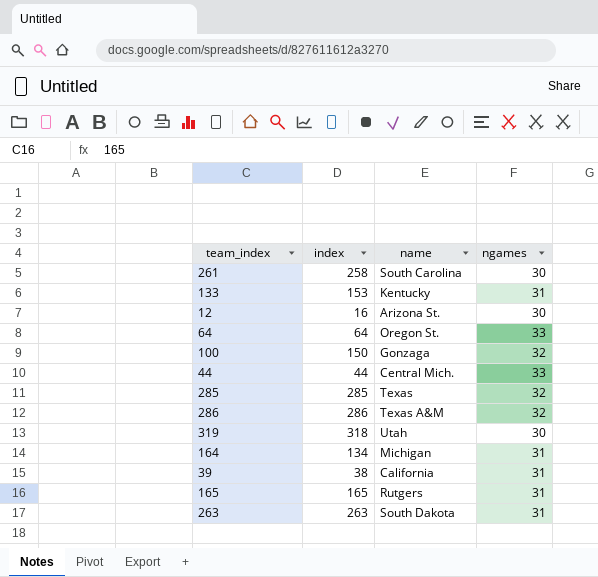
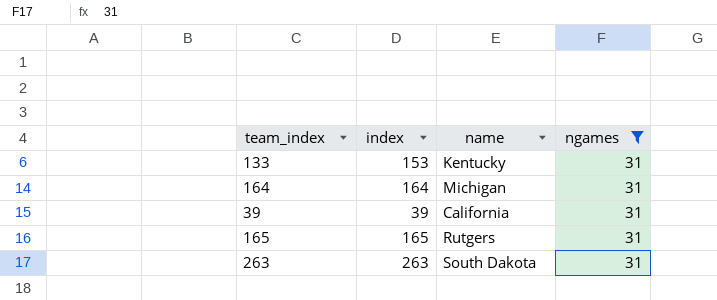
filter: none -> ngames = 31
164 | index: 134 -> 164
39 | index: 38 -> 39

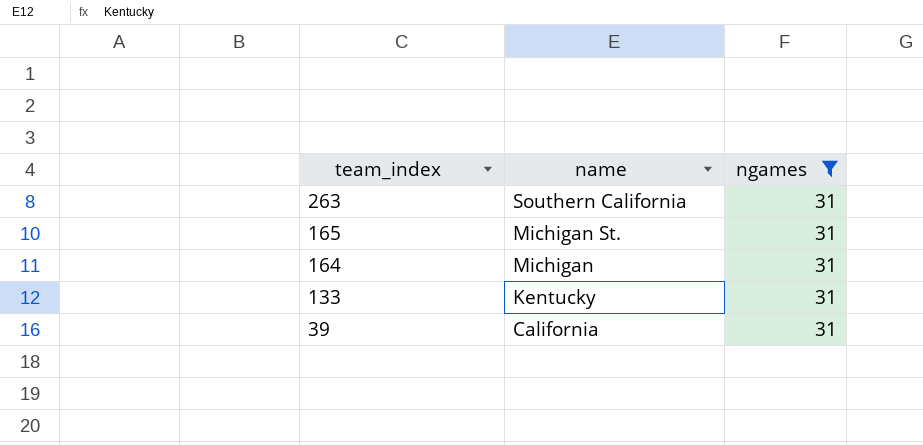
row order: none -> team_index descending
column index | position: 2 -> none
263 | name: South Dakota -> Southern California
165 | name: Rutgers -> Michigan St.

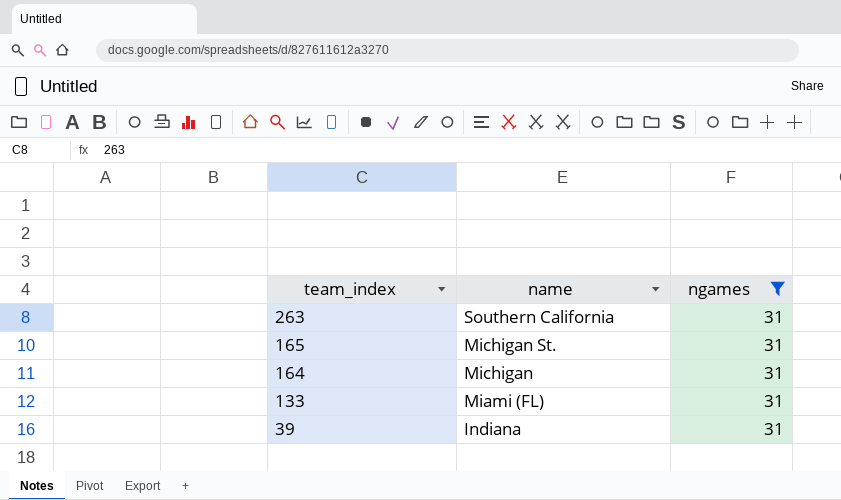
133 | name: Kentucky -> Miami (FL)
39 | name: California -> Indiana

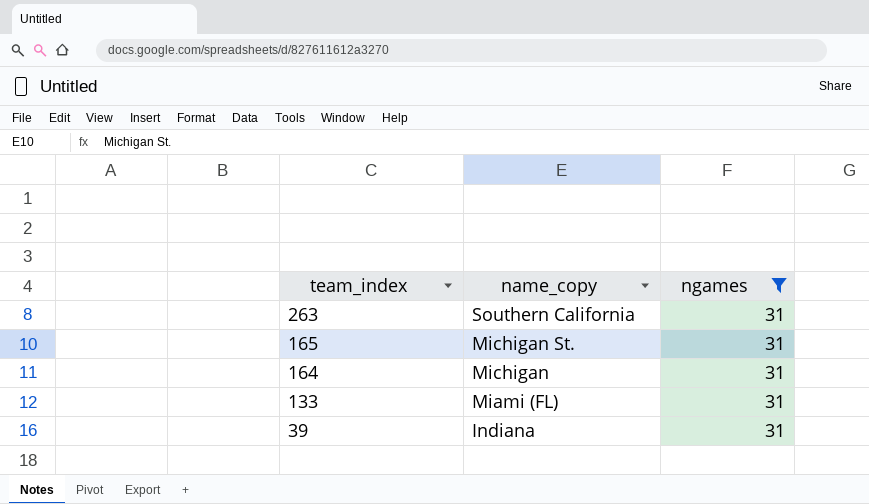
column name: name -> name_copy

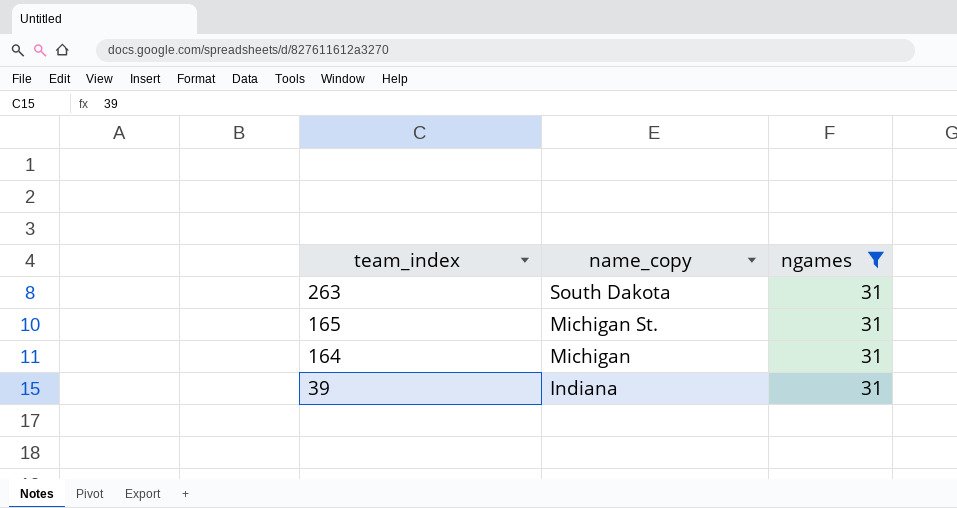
row 133: Miami (FL) | 31 -> none
263 | name_copy: Southern California -> South Dakota

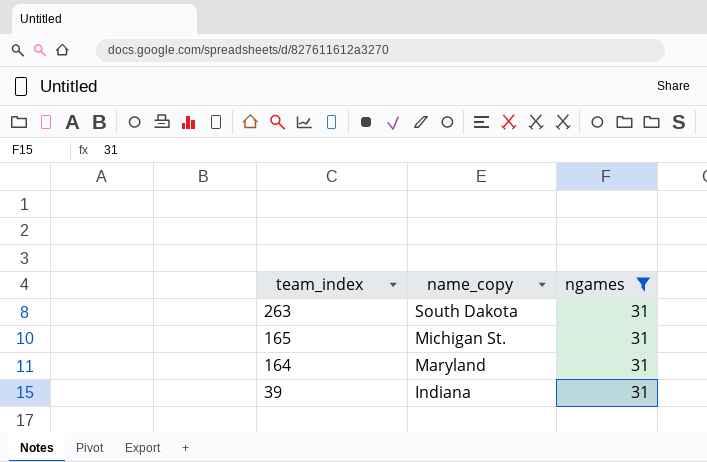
164 | name_copy: Michigan -> Maryland

